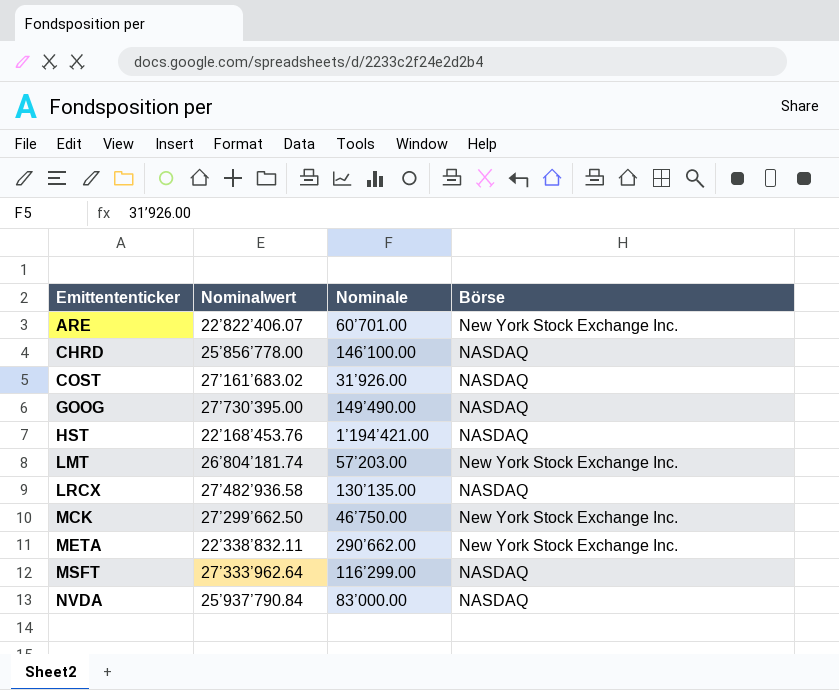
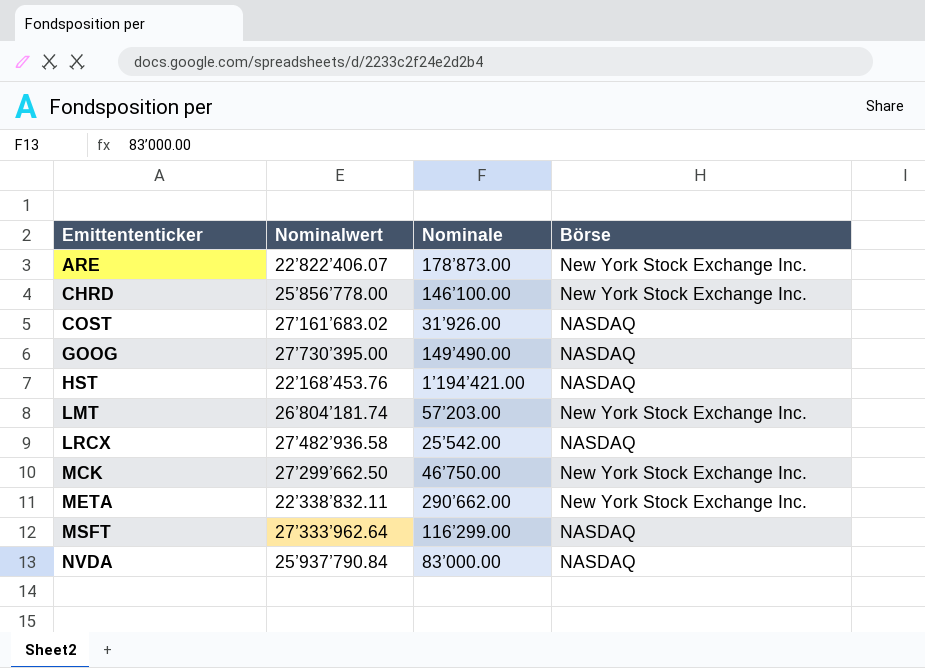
ARE | Nominale: 60’701.00 -> 178’873.00
CHRD | Börse: NASDAQ -> New York Stock Exchange Inc.
LRCX | Nominale: 130’135.00 -> 25’542.00

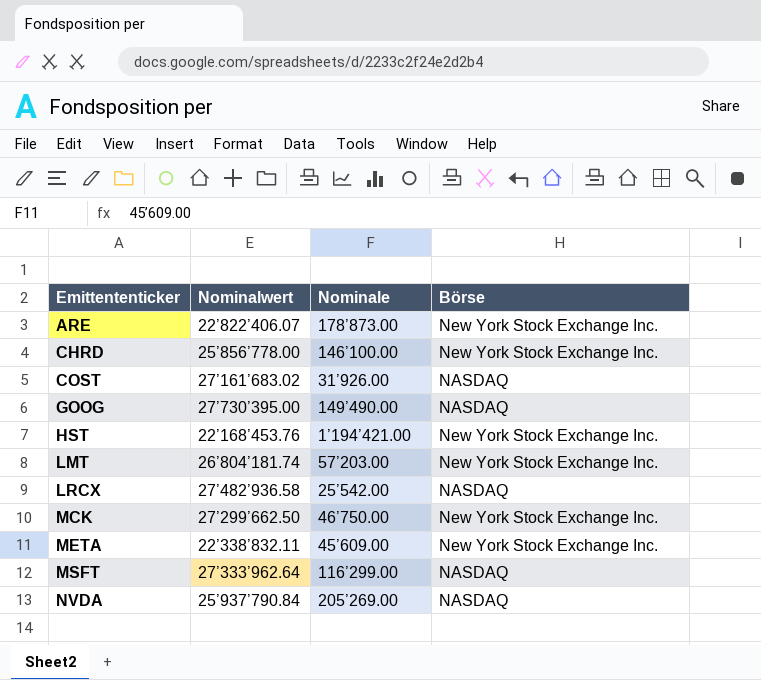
HST | Börse: NASDAQ -> New York Stock Exchange Inc.
META | Nominale: 290’662.00 -> 45’609.00
NVDA | Nominale: 83’000.00 -> 205’269.00

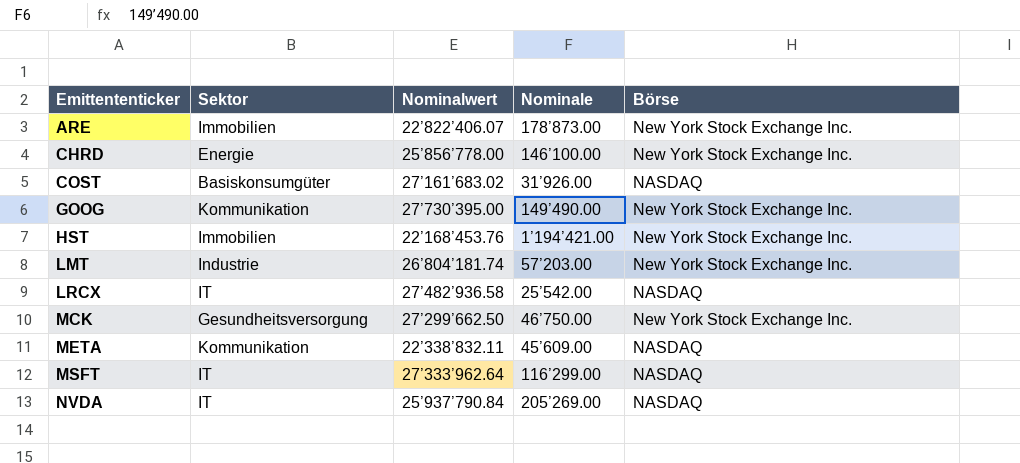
column Sektor | position: none -> 2
GOOG | Börse: NASDAQ -> New York Stock Exchange Inc.
META | Börse: New York Stock Exchange Inc. -> NASDAQ

